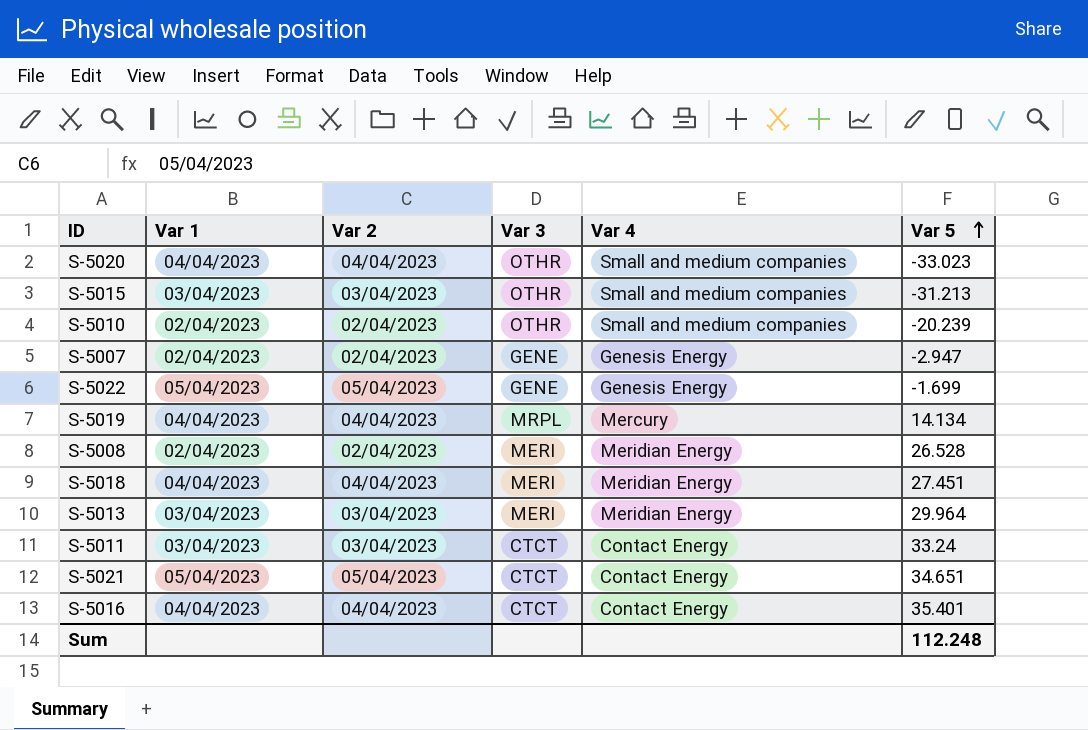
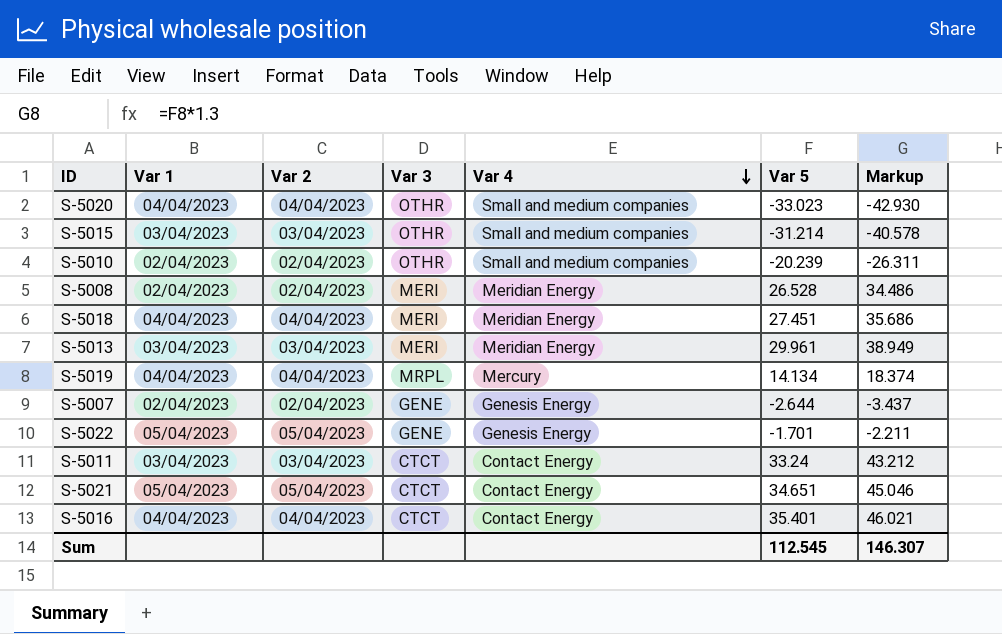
row order: Var 5 ascending -> Var 4 descending
column Markup | formula: none -> [Var 5] * 1.3
S-5015 | Var 5: -31.213 -> -31.214
S-5013 | Var 5: 29.964 -> 29.961
S-5007 | Var 5: -2.947 -> -2.644
S-5022 | Var 5: -1.699 -> -1.701
Sum | Var 5: 112.248 -> 112.545

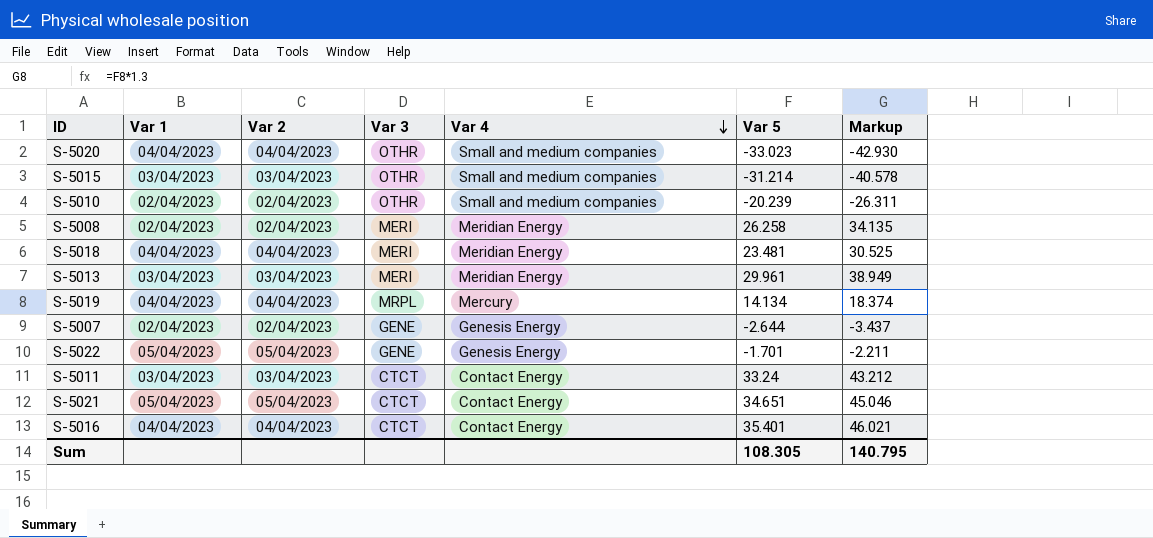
S-5008 | Var 5: 26.528 -> 26.258
S-5008 | Markup: 34.486 -> 34.135
S-5018 | Var 5: 27.451 -> 23.481
S-5018 | Markup: 35.686 -> 30.525
Sum | Var 5: 112.545 -> 108.305
Sum | Markup: 146.307 -> 140.795

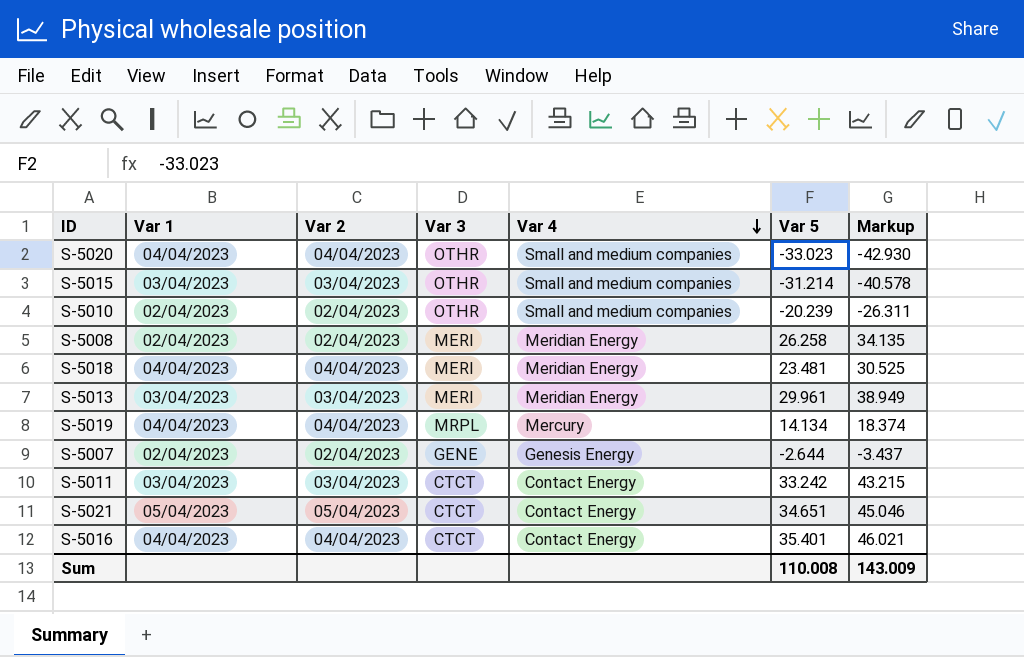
row S-5022: 05/04/2023 | 05/04/2023 | GENE | Genesis Energy | -1.701 | -2.211 -> none
S-5011 | Var 5: 33.24 -> 33.242
S-5011 | Markup: 43.212 -> 43.215
Sum | Var 5: 108.305 -> 110.008
Sum | Markup: 140.795 -> 143.009

